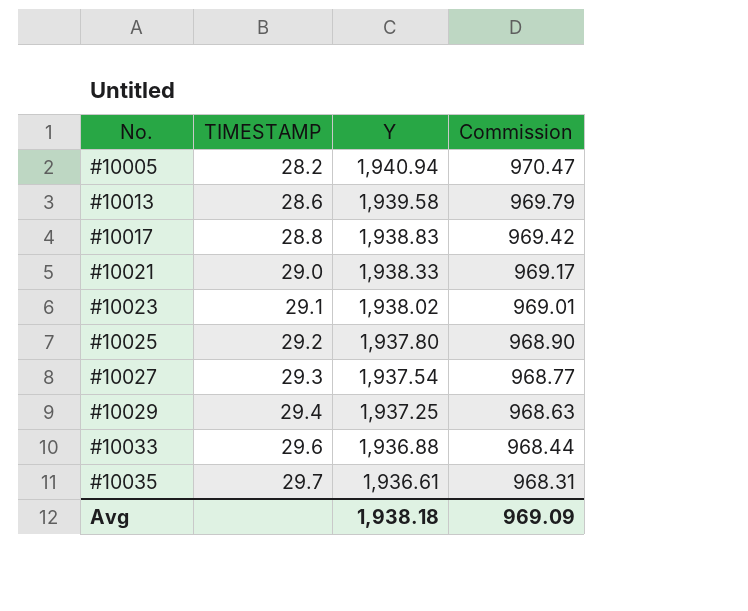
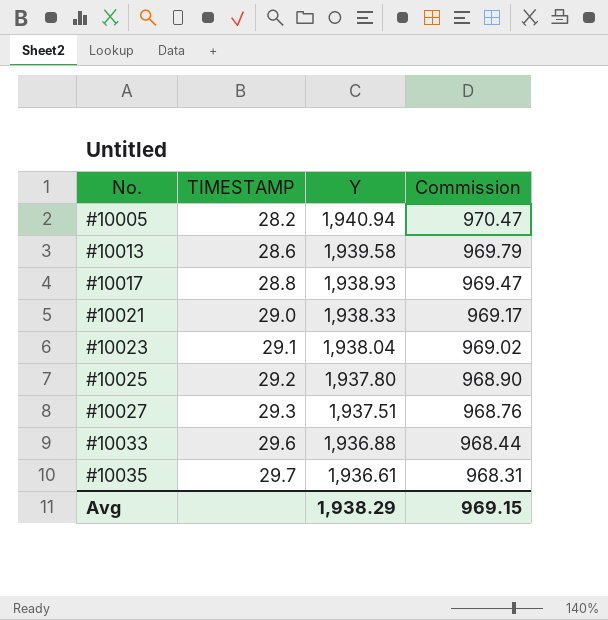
row #10029: 29.4 | 1,937.25 | 968.63 -> none
#10017 | Y: 1,938.83 -> 1,938.93
#10017 | Commission: 969.42 -> 969.47
#10023 | Y: 1,938.02 -> 1,938.04
#10023 | Commission: 969.01 -> 969.02
#10027 | Y: 1,937.54 -> 1,937.51
#10027 | Commission: 968.77 -> 968.76
Avg | Y: 1,938.18 -> 1,938.29
Avg | Commission: 969.09 -> 969.15

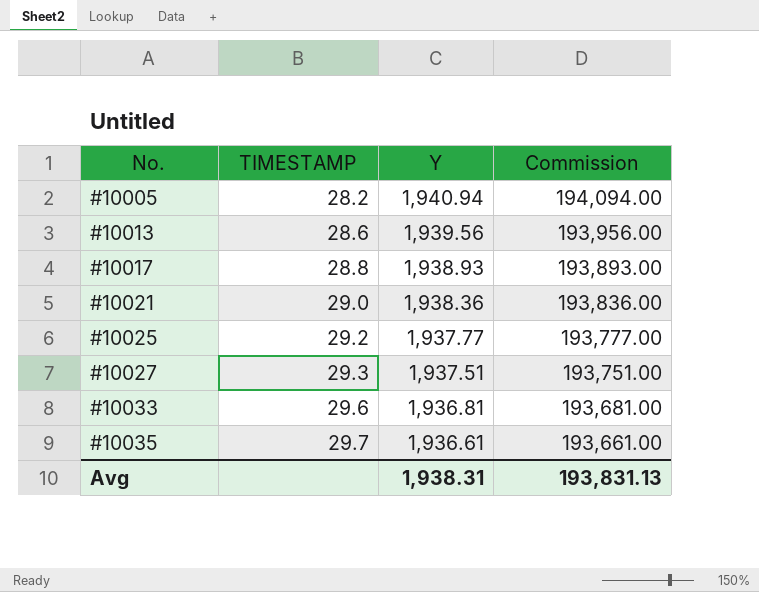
column Commission | formula: [Y] * 0.5 -> [Y] * 100
row #10023: 29.1 | 1,938.04 | 969.02 -> none
#10013 | Y: 1,939.58 -> 1,939.56
#10021 | Y: 1,938.33 -> 1,938.36
#10025 | Y: 1,937.80 -> 1,937.77
#10033 | Y: 1,936.88 -> 1,936.81
Avg | Y: 1,938.29 -> 1,938.31
Avg | Commission: 969.15 -> 193,831.13

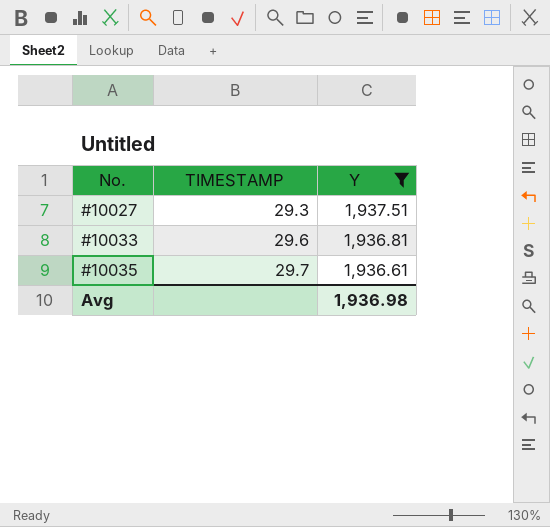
filter: none -> Y <= 1,937.51
column Commission | formula: [Y] * 100 -> none
Avg | Y: 1,938.31 -> 1,936.98

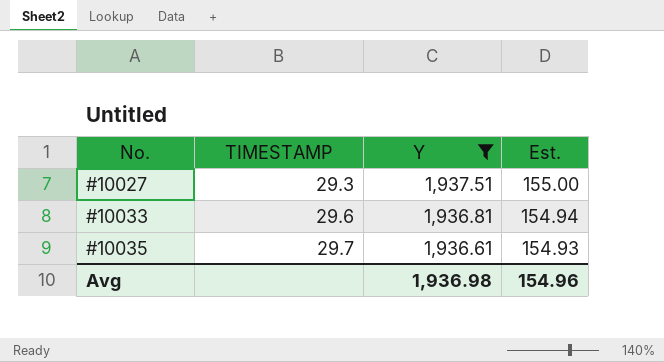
column Est. | formula: none -> [Y] * 0.08

